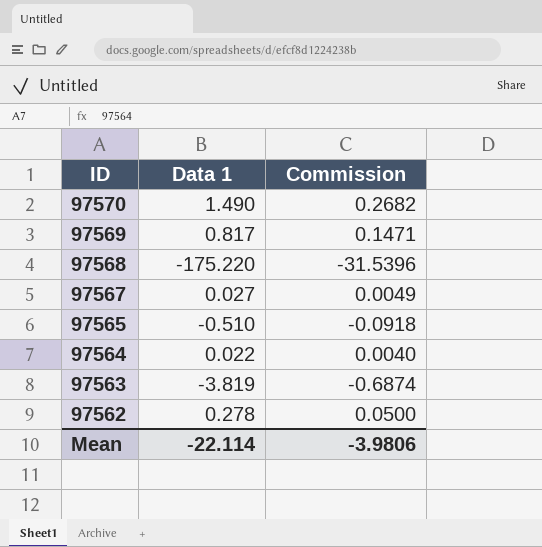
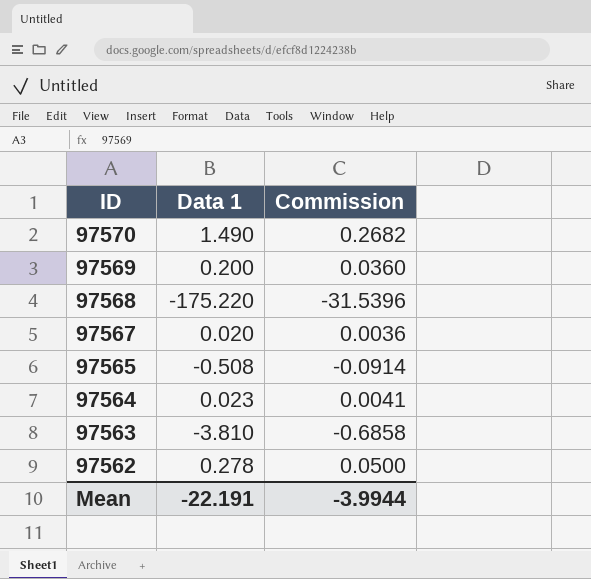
97569 | Data 1: 0.817 -> 0.200
97569 | Commission: 0.1471 -> 0.0360
97567 | Data 1: 0.027 -> 0.020
97567 | Commission: 0.0049 -> 0.0036
97565 | Data 1: -0.510 -> -0.508
97565 | Commission: -0.0918 -> -0.0914
97564 | Data 1: 0.022 -> 0.023
97564 | Commission: 0.0040 -> 0.0041
97563 | Data 1: -3.819 -> -3.810
97563 | Commission: -0.6874 -> -0.6858
Mean | Data 1: -22.114 -> -22.191
Mean | Commission: -3.9806 -> -3.9944

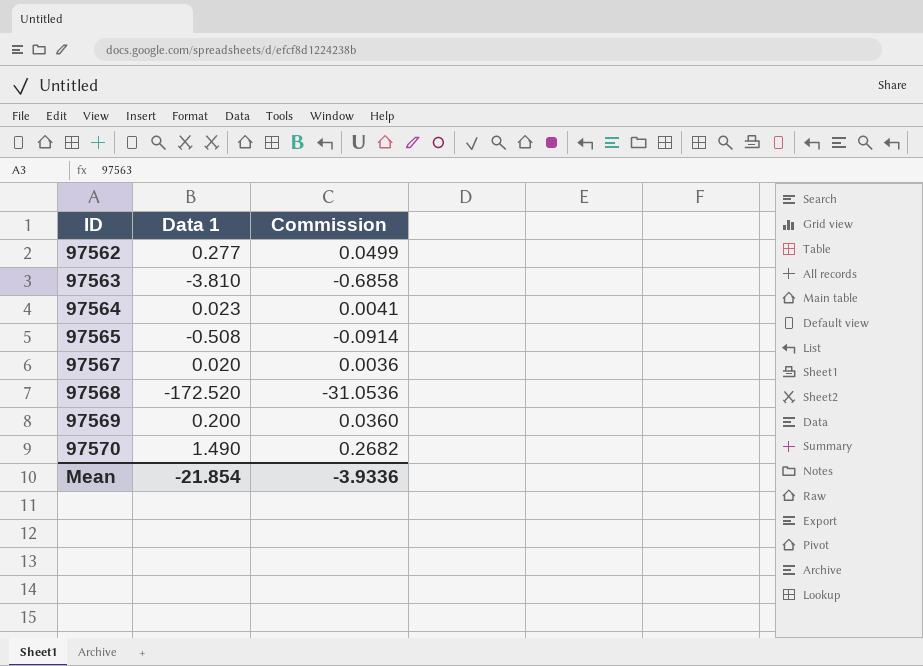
row order: ID descending -> ID ascending
97562 | Data 1: 0.278 -> 0.277
97562 | Commission: 0.0500 -> 0.0499
97568 | Data 1: -175.220 -> -172.520
97568 | Commission: -31.5396 -> -31.0536
Mean | Data 1: -22.191 -> -21.854
Mean | Commission: -3.9944 -> -3.9336

